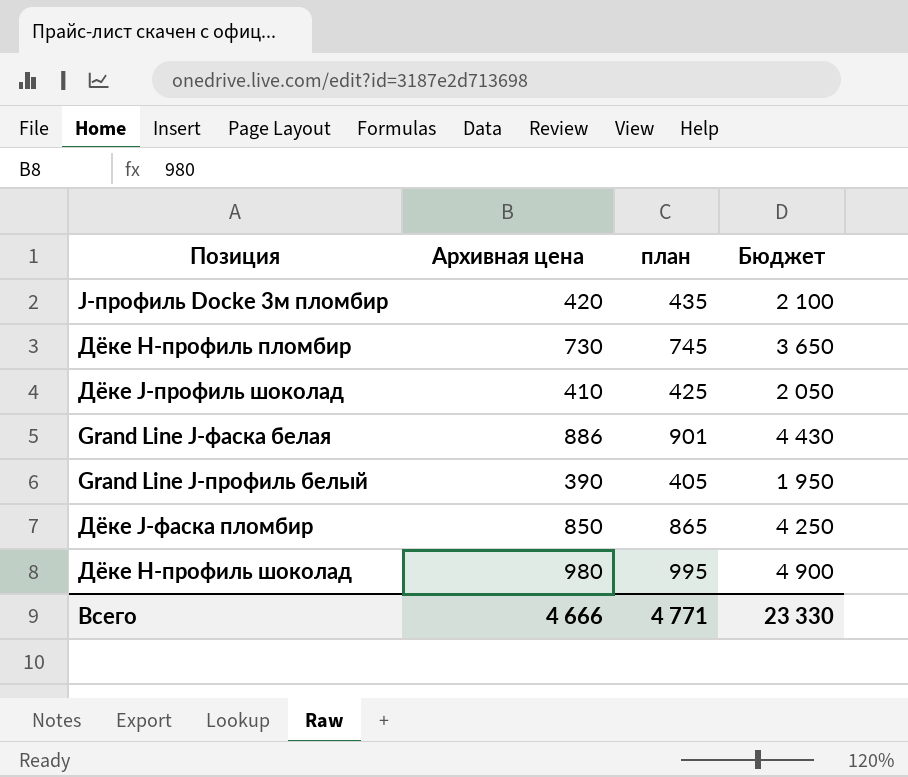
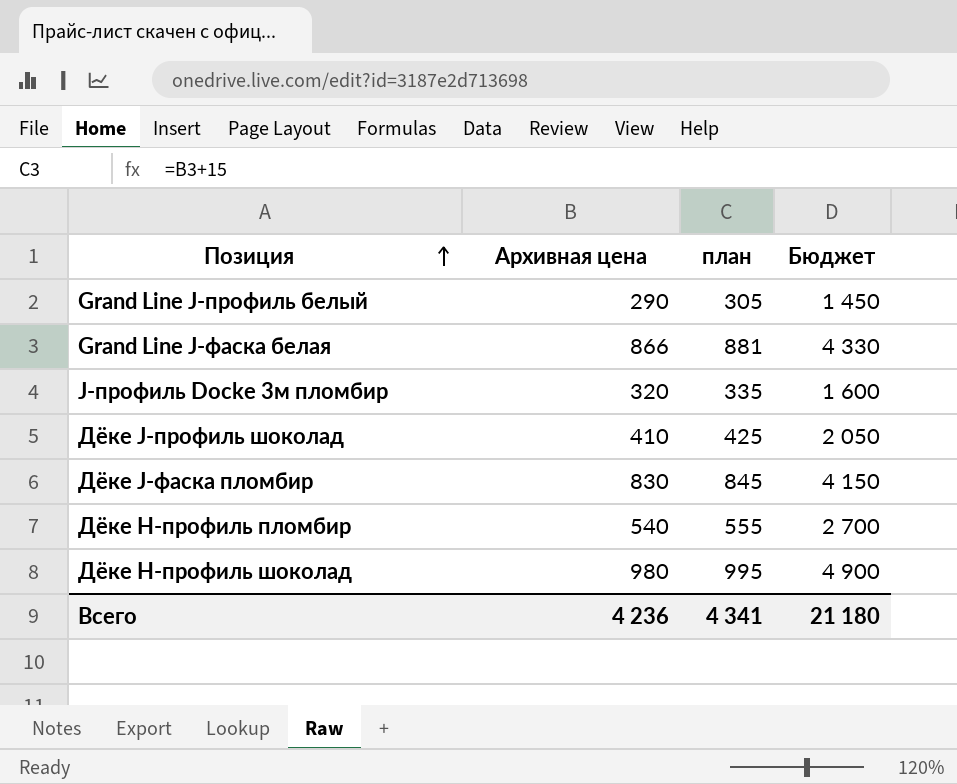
row order: none -> Позиция ascending
Grand Line J-профиль белый | Архивная цена: 390 -> 290
Grand Line J-профиль белый | план: 405 -> 305
Grand Line J-профиль белый | Бюджет: 1 950 -> 1 450
Grand Line J-фаска белая | Архивная цена: 886 -> 866
Grand Line J-фаска белая | план: 901 -> 881
Grand Line J-фаска белая | Бюджет: 4 430 -> 4 330
J-профиль Docke 3м пломбир | Архивная цена: 420 -> 320
J-профиль Docke 3м пломбир | план: 435 -> 335
J-профиль Docke 3м пломбир | Бюджет: 2 100 -> 1 600
Дёке J-фаска пломбир | Архивная цена: 850 -> 830
Дёке J-фаска пломбир | план: 865 -> 845
Дёке J-фаска пломбир | Бюджет: 4 250 -> 4 150
Дёке Н-профиль пломбир | Архивная цена: 730 -> 540
Дёке Н-профиль пломбир | план: 745 -> 555
Дёке Н-профиль пломбир | Бюджет: 3 650 -> 2 700
Всего | Архивная цена: 4 666 -> 4 236
Всего | план: 4 771 -> 4 341
Всего | Бюджет: 23 330 -> 21 180

